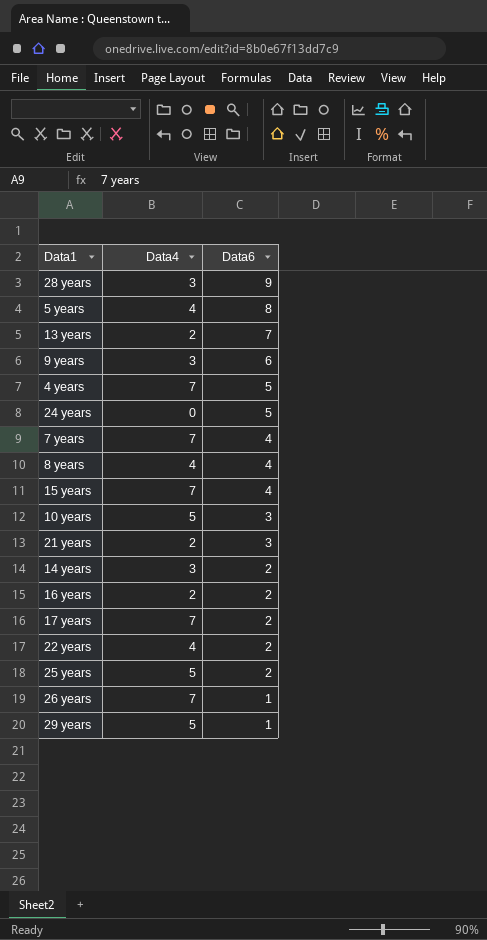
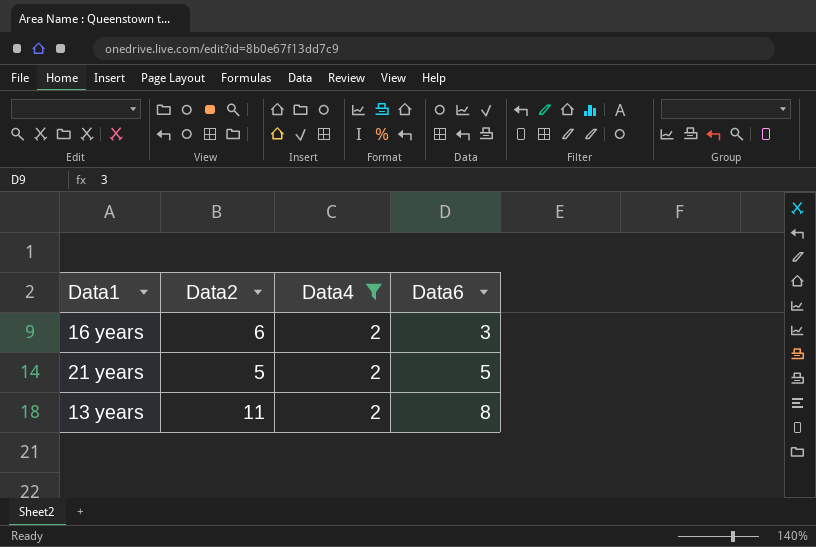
filter: none -> Data4 = 2
row order: Data6 descending -> Data6 ascending
column Data2 | position: none -> 2
16 years | Data6: 2 -> 3
21 years | Data6: 3 -> 5
13 years | Data6: 7 -> 8

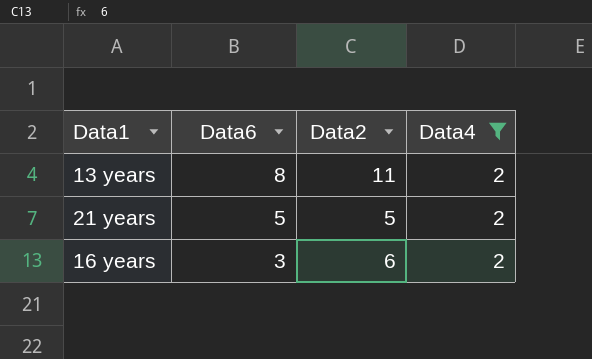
row order: Data6 ascending -> Data6 descending
column Data6 | position: 4 -> 2

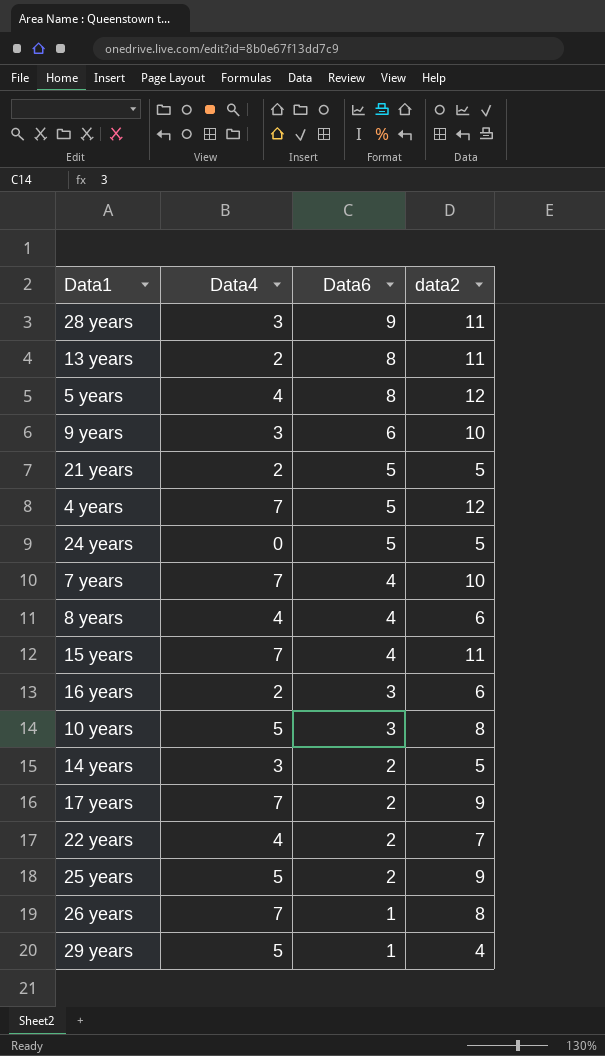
filter: Data4 = 2 -> none
column Data4 | position: 4 -> 2
column name: Data2 -> data2

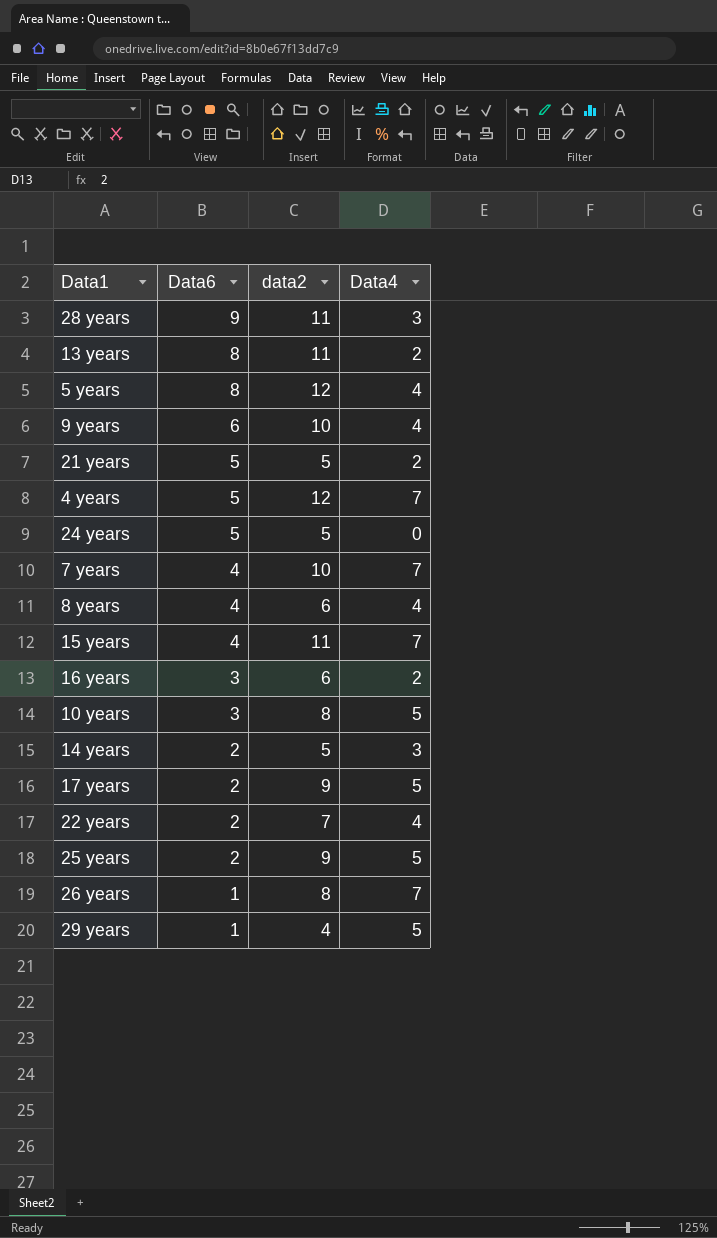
column Data4 | position: 2 -> 4
9 years | Data4: 3 -> 4
17 years | Data4: 7 -> 5

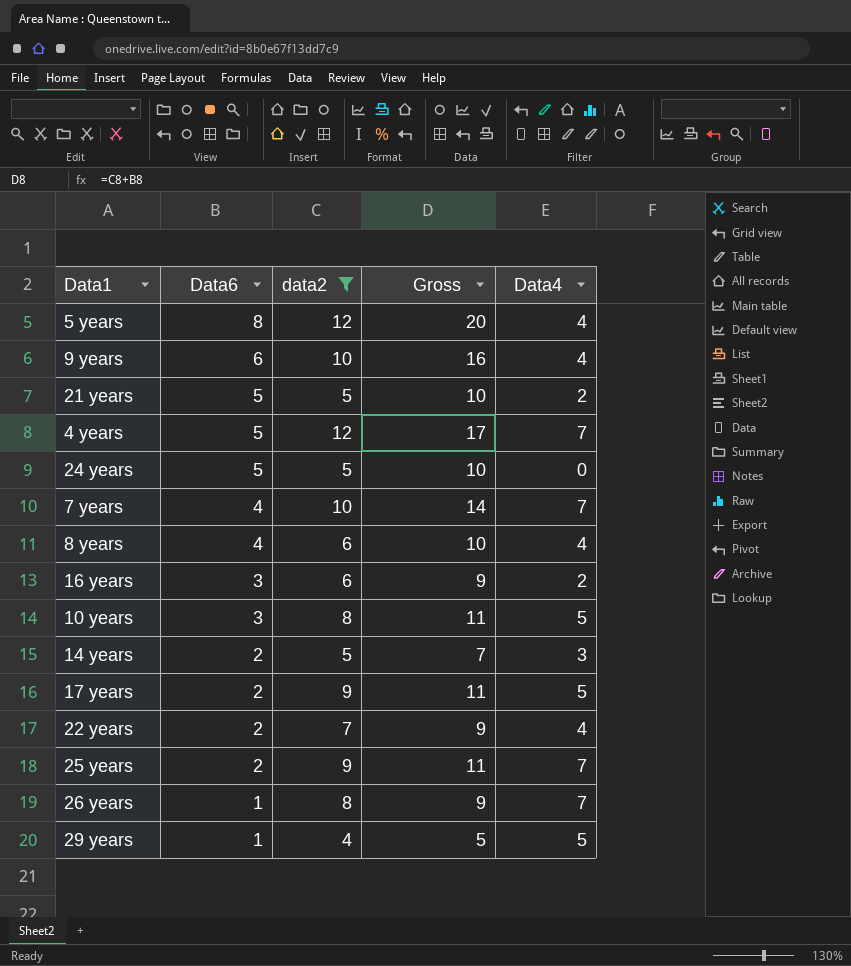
filter: none -> data2 != 11
column Gross | formula: none -> [Data6] + [data2]
25 years | Data4: 5 -> 7

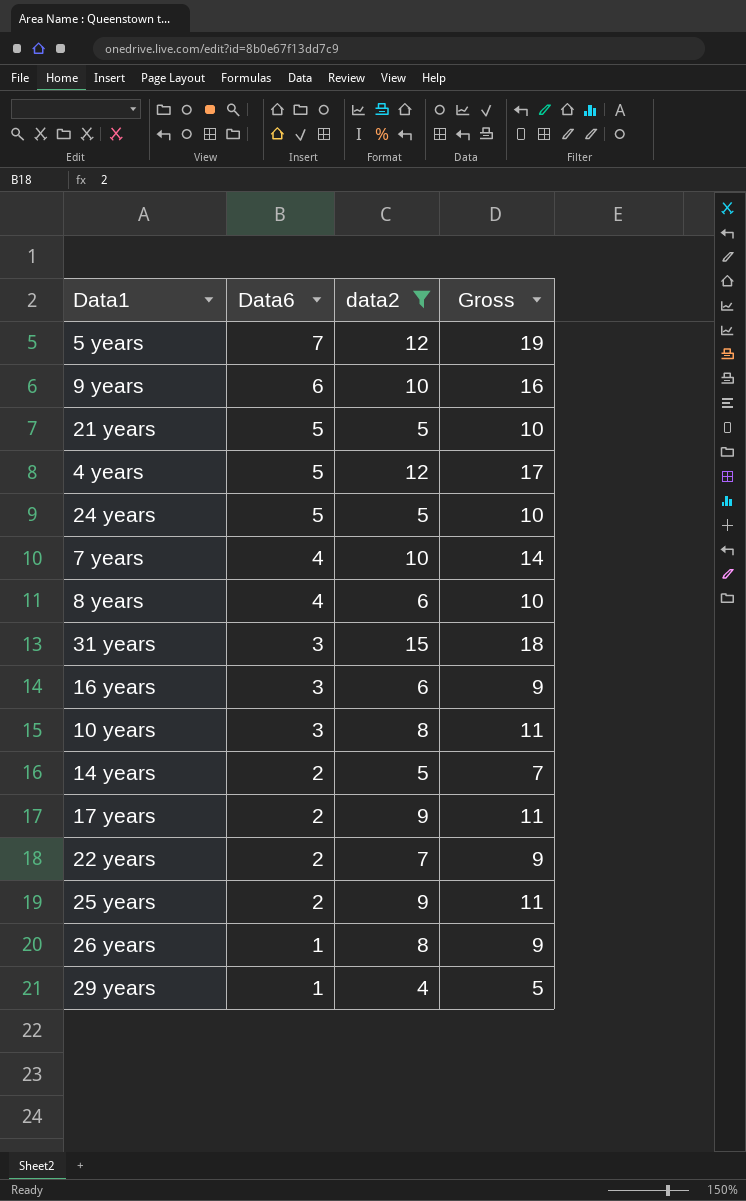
column Data4 | position: 5 -> none
5 years | Data6: 8 -> 7
5 years | Gross: 20 -> 19
row 31 years: none -> 3 | 15 | 18

